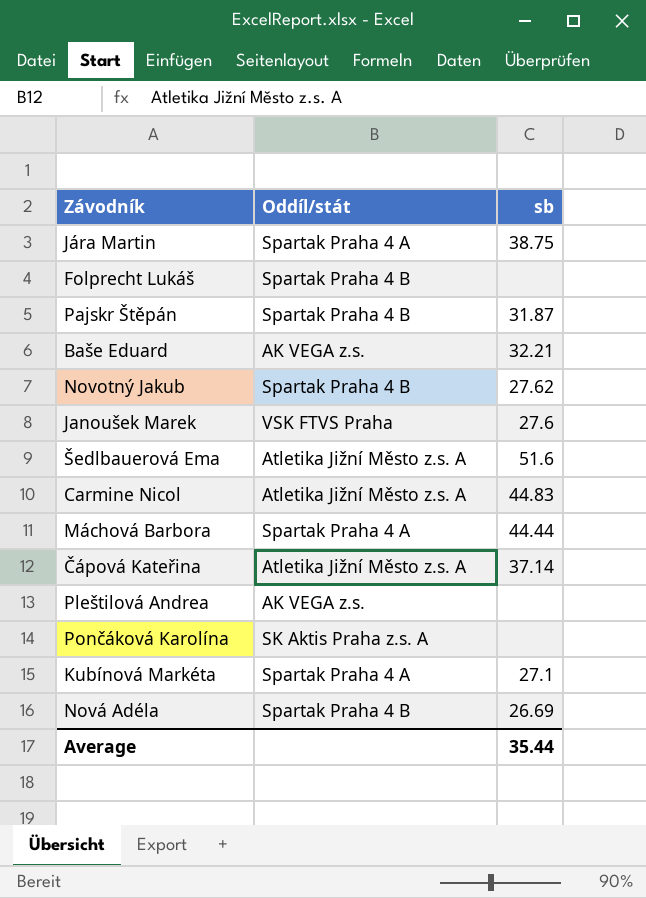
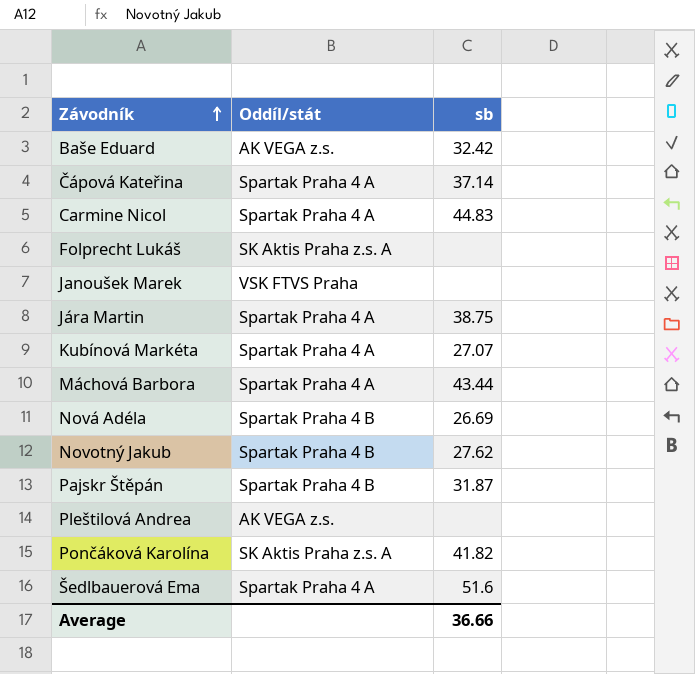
row order: none -> Závodník ascending
Baše Eduard | sb: 32.21 -> 32.42
Čápová Kateřina | Oddíl/stát: Atletika Jižní Město z.s. A -> Spartak Praha 4 A
Carmine Nicol | Oddíl/stát: Atletika Jižní Město z.s. A -> Spartak Praha 4 A
Folprecht Lukáš | Oddíl/stát: Spartak Praha 4 B -> SK Aktis Praha z.s. A
Janoušek Marek | sb: 27.6 -> none
Kubínová Markéta | sb: 27.1 -> 27.07
Máchová Barbora | sb: 44.44 -> 43.44
Pončáková Karolína | sb: none -> 41.82
Šedlbauerová Ema | Oddíl/stát: Atletika Jižní Město z.s. A -> Spartak Praha 4 A
Average | sb: 35.44 -> 36.66

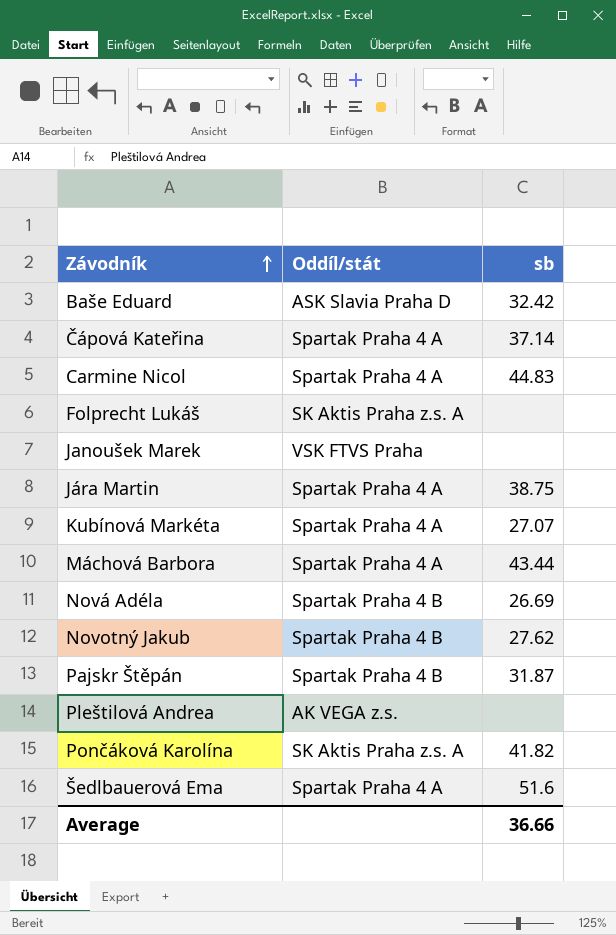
Baše Eduard | Oddíl/stát: AK VEGA z.s. -> ASK Slavia Praha D

